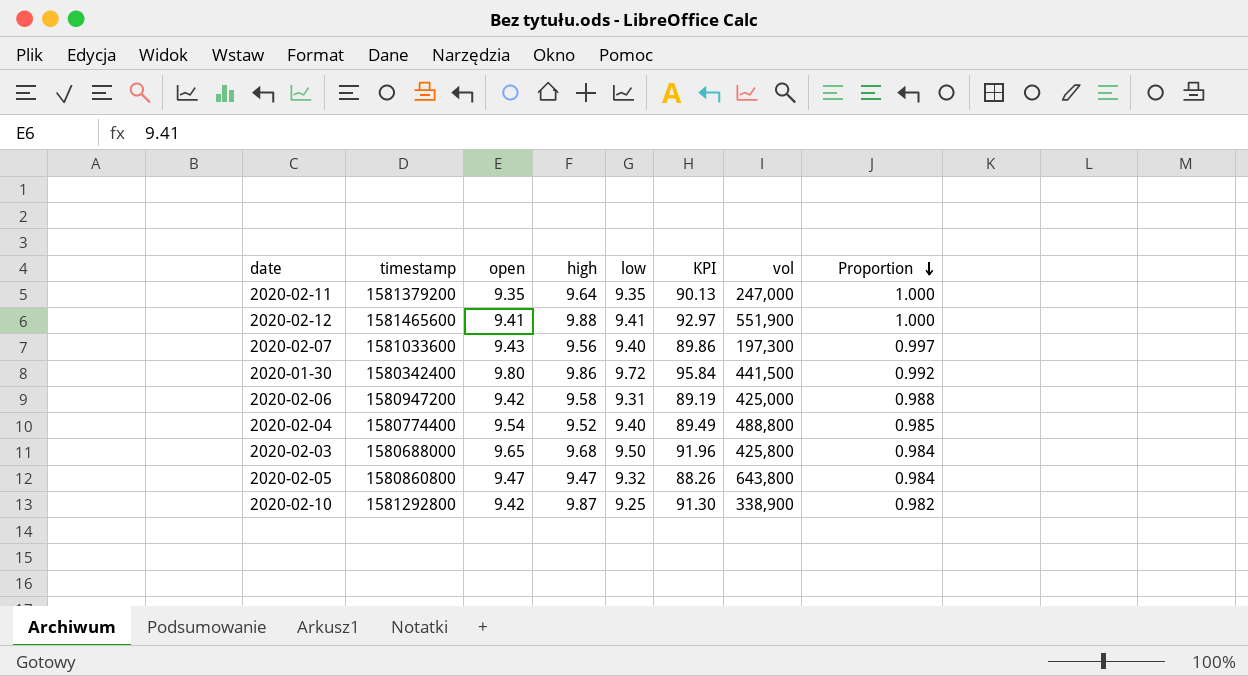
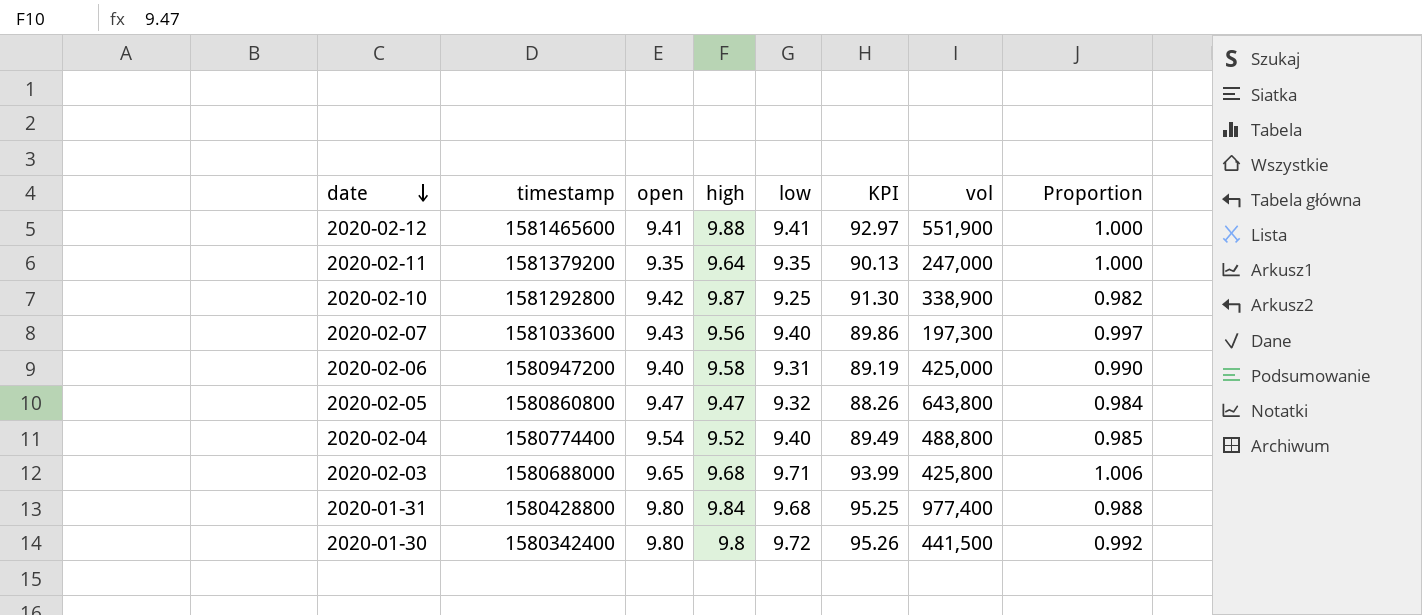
row order: Proportion descending -> date descending
2020-02-06 | open: 9.42 -> 9.40
2020-02-06 | Proportion: 0.988 -> 0.990
2020-02-03 | low: 9.50 -> 9.71
2020-02-03 | KPI: 91.96 -> 93.99
2020-02-03 | Proportion: 0.984 -> 1.006
row 2020-01-31: none -> 1580428800 | 9.80 | 9.84 | 9.68 | 95.25 | 977,400 | 0.988
2020-01-30 | high: 9.86 -> 9.8
2020-01-30 | KPI: 95.84 -> 95.26

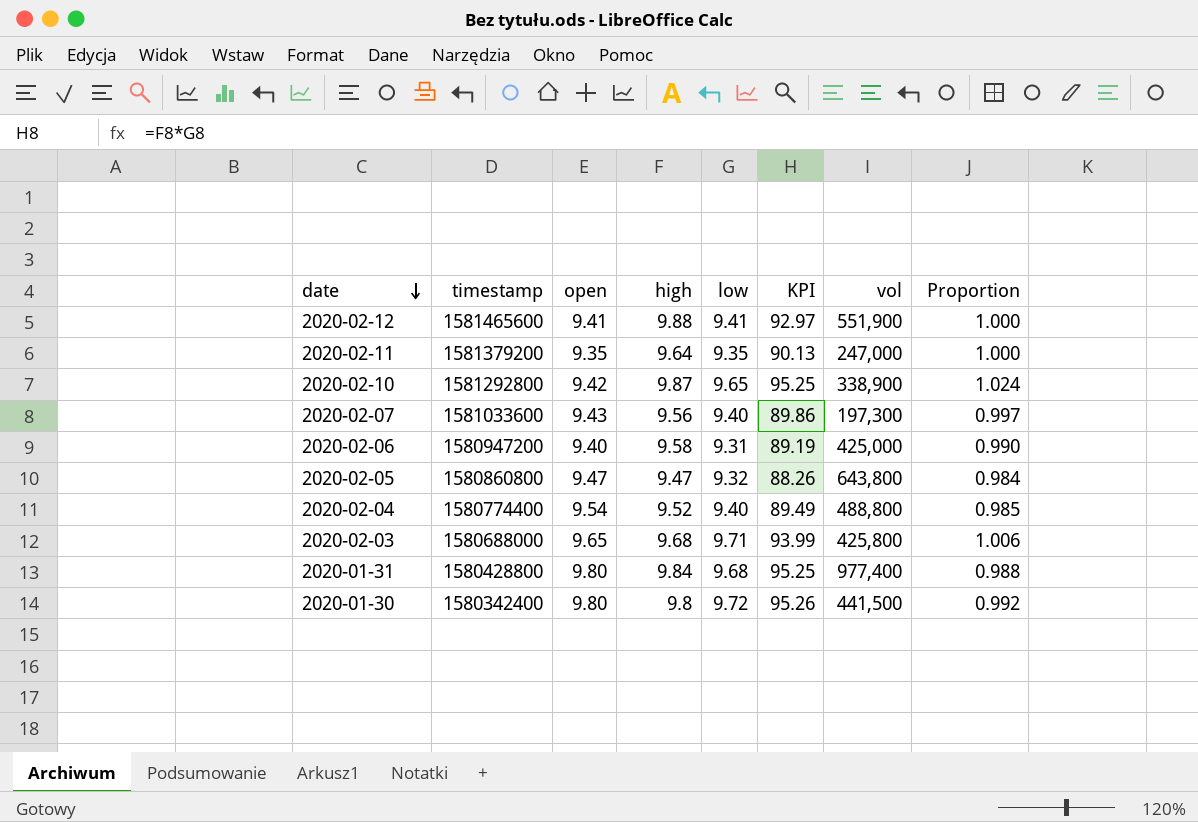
2020-02-10 | low: 9.25 -> 9.65
2020-02-10 | KPI: 91.30 -> 95.25
2020-02-10 | Proportion: 0.982 -> 1.024

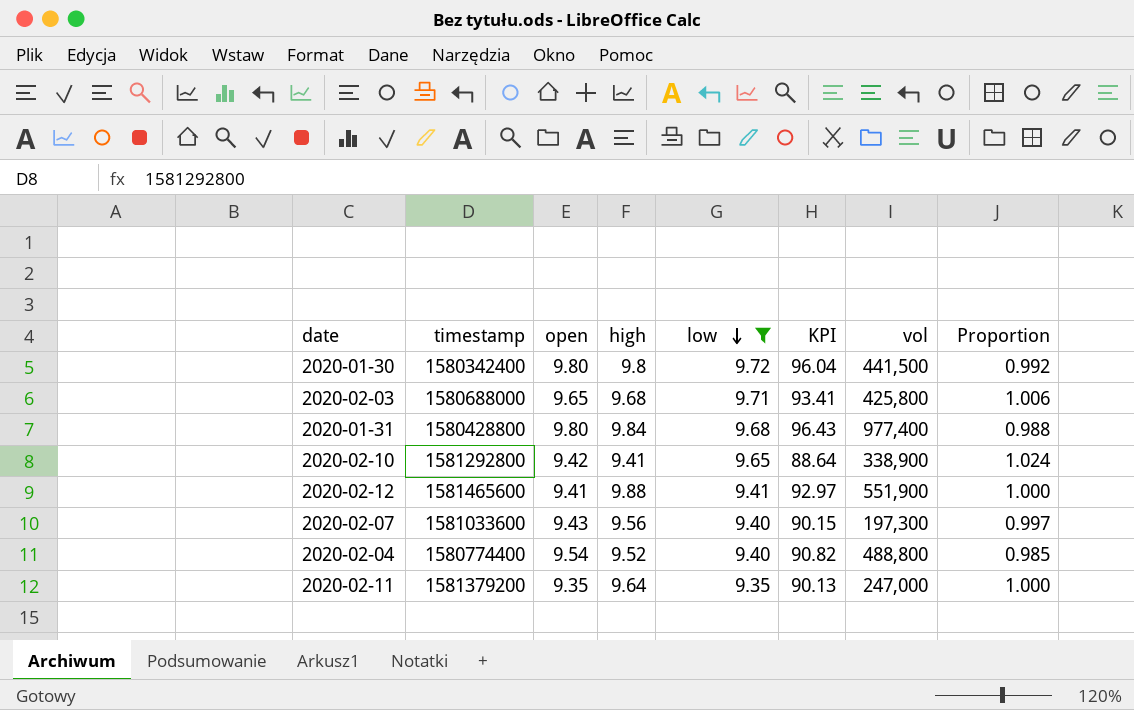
filter: none -> low >= 9.35
row order: date descending -> low descending
column KPI | formula: [high] * [low] -> [open] * [high]
2020-02-10 | high: 9.87 -> 9.41

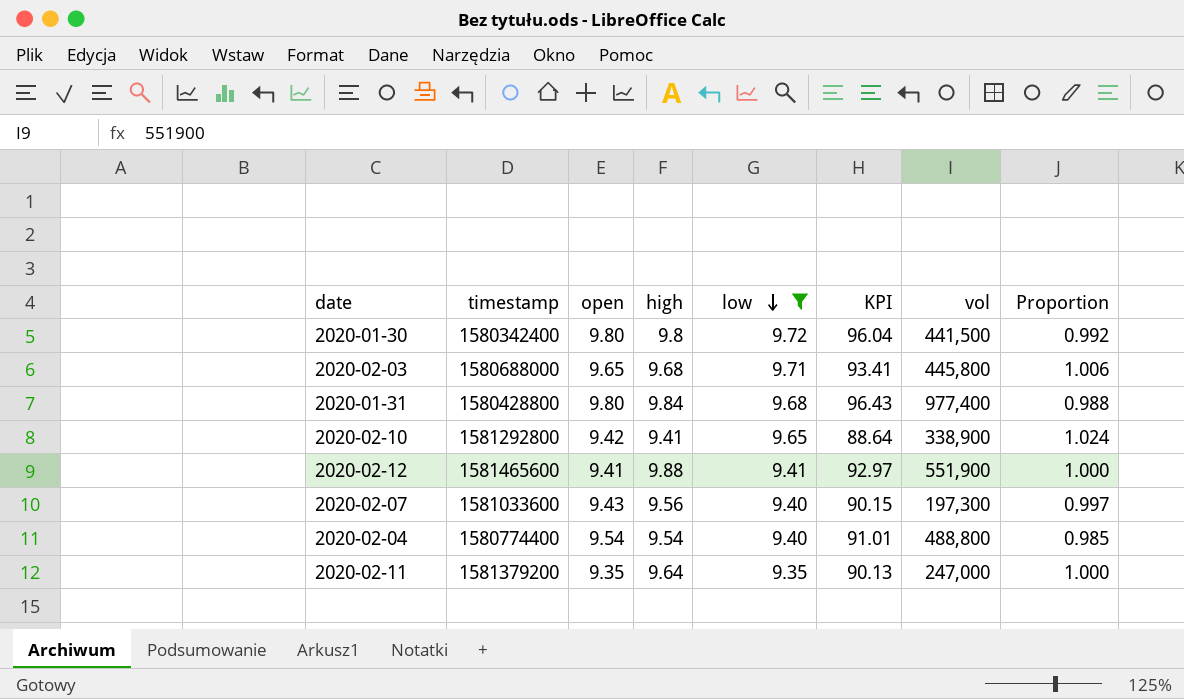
2020-02-03 | vol: 425,800 -> 445,800
2020-02-04 | high: 9.52 -> 9.54
2020-02-04 | KPI: 90.82 -> 91.01

